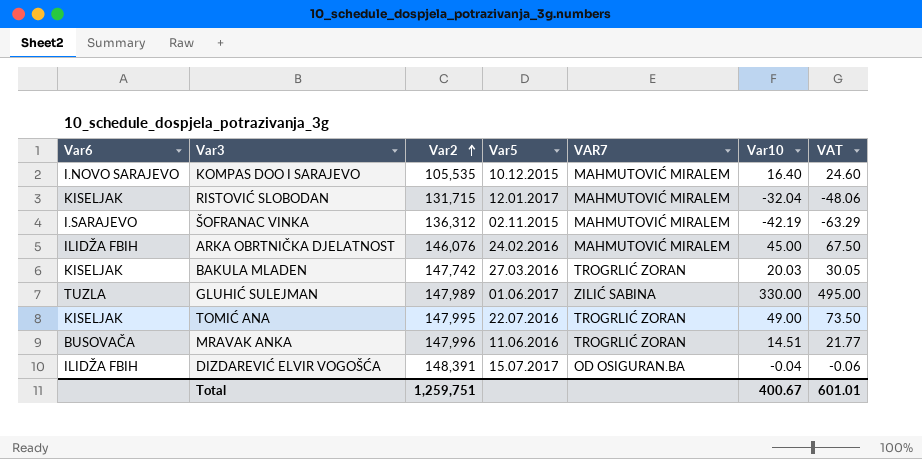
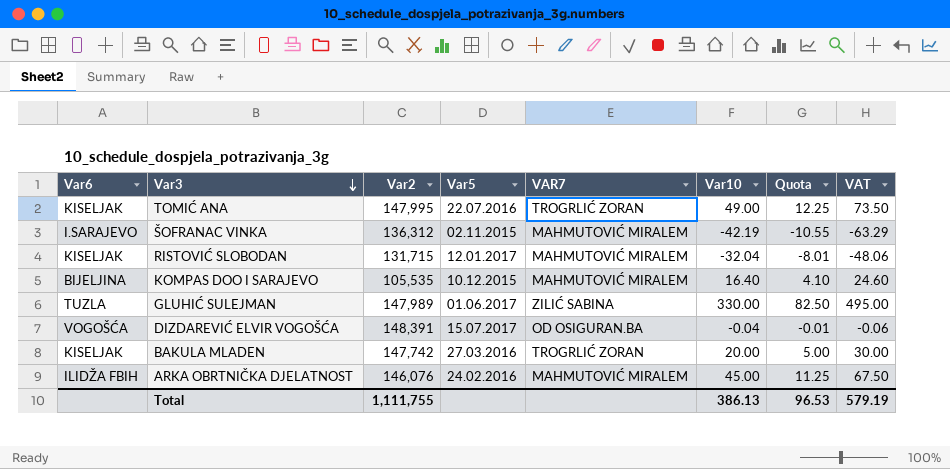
row order: Var2 ascending -> Var3 descending
column Quota | formula: none -> [Var10] * 0.25
row MRAVAK ANKA: BUSOVAČA | 147,996 | 11.06.2016 | TROGRLIĆ ZORAN | 14.51 | 21.77 -> none
KOMPAS DOO I SARAJEVO | Var6: I.NOVO SARAJEVO -> BIJELJINA
DIZDAREVIĆ ELVIR VOGOŠĆA | Var6: ILIDŽA FBIH -> VOGOŠĆA
BAKULA MLADEN | Var10: 20.03 -> 20.00
BAKULA MLADEN | VAT: 30.05 -> 30.00
Total | Var2: 1,259,751 -> 1,111,755
Total | Var10: 400.67 -> 386.13
Total | VAT: 601.01 -> 579.19

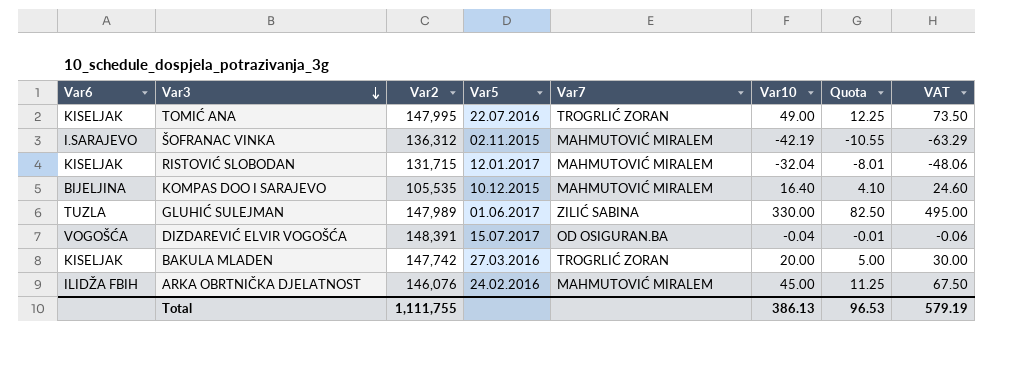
column name: VAR7 -> Var7

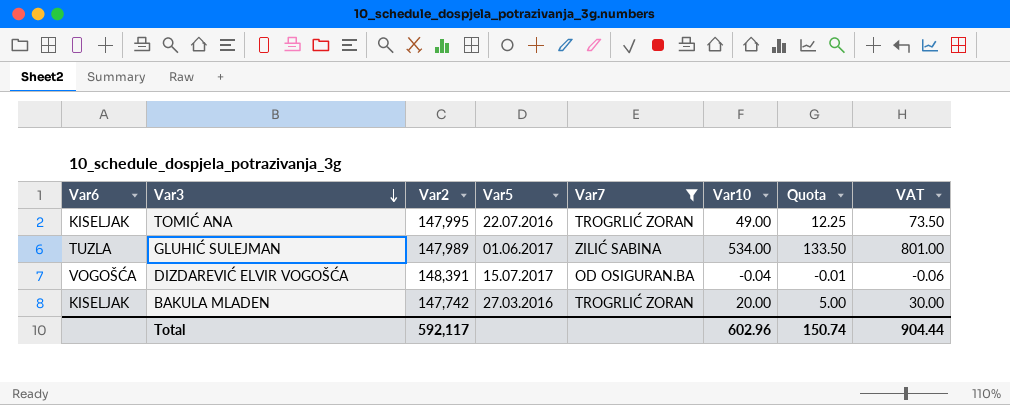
filter: none -> Var7 != MAHMUTOVIĆ MIRALEM
GLUHIĆ SULEJMAN | Var10: 330.00 -> 534.00
GLUHIĆ SULEJMAN | Quota: 82.50 -> 133.50
GLUHIĆ SULEJMAN | VAT: 495.00 -> 801.00
Total | Var2: 1,111,755 -> 592,117
Total | Var10: 386.13 -> 602.96
Total | Quota: 96.53 -> 150.74
Total | VAT: 579.19 -> 904.44

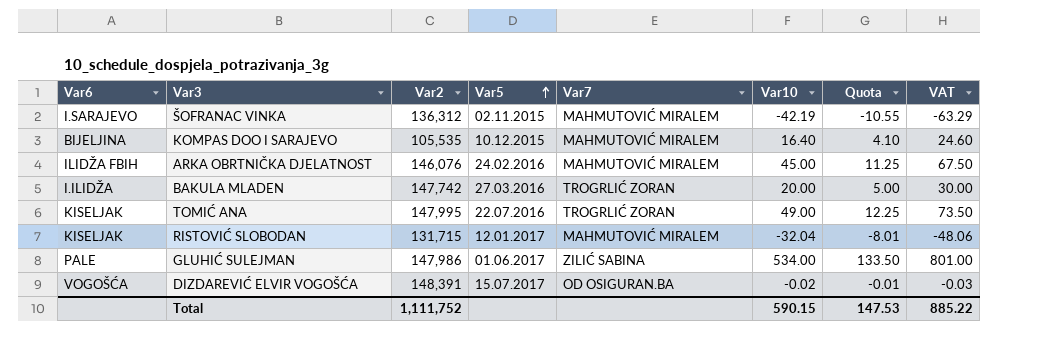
filter: Var7 != MAHMUTOVIĆ MIRALEM -> none
row order: Var3 descending -> Var5 ascending
BAKULA MLADEN | Var6: KISELJAK -> I.ILIDŽA
GLUHIĆ SULEJMAN | Var6: TUZLA -> PALE
GLUHIĆ SULEJMAN | Var2: 147,989 -> 147,986
DIZDAREVIĆ ELVIR VOGOŠĆA | Var10: -0.04 -> -0.02
DIZDAREVIĆ ELVIR VOGOŠĆA | VAT: -0.06 -> -0.03
Total | Var2: 592,117 -> 1,111,752
Total | Var10: 602.96 -> 590.15
Total | Quota: 150.74 -> 147.53
Total | VAT: 904.44 -> 885.22

